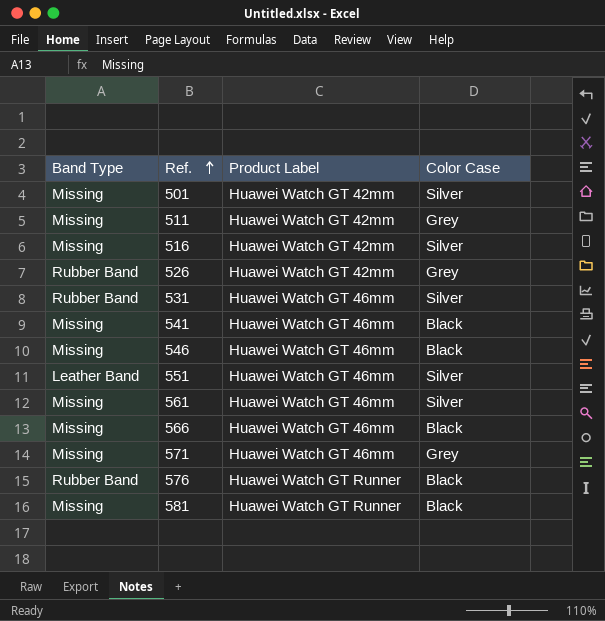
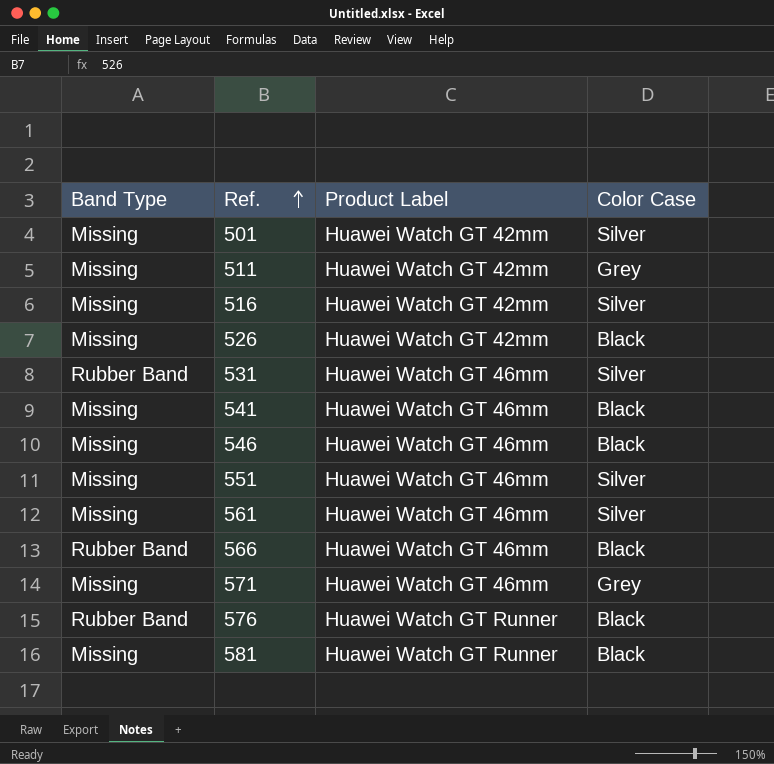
526 | Band Type: Rubber Band -> Missing
526 | Color Case: Grey -> Black
551 | Band Type: Leather Band -> Missing
566 | Band Type: Missing -> Rubber Band

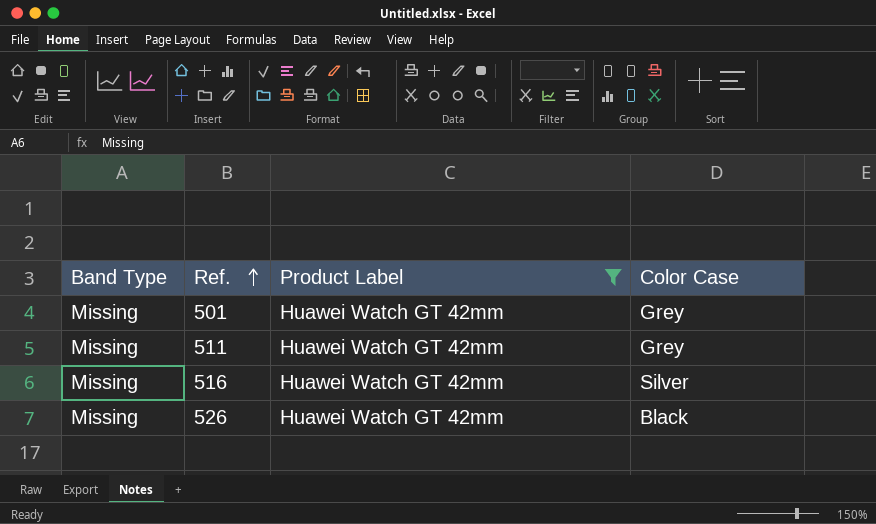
filter: none -> Product Label = Huawei Watch GT 42mm
501 | Color Case: Silver -> Grey

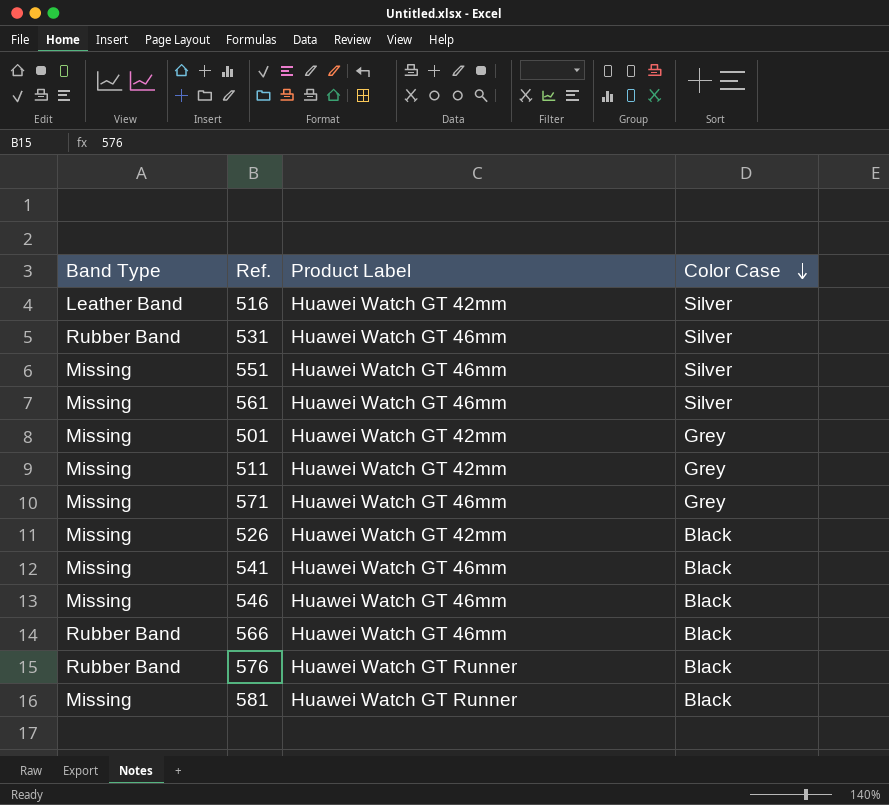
filter: Product Label = Huawei Watch GT 42mm -> none
row order: Ref. ascending -> Color Case descending
516 | Band Type: Missing -> Leather Band

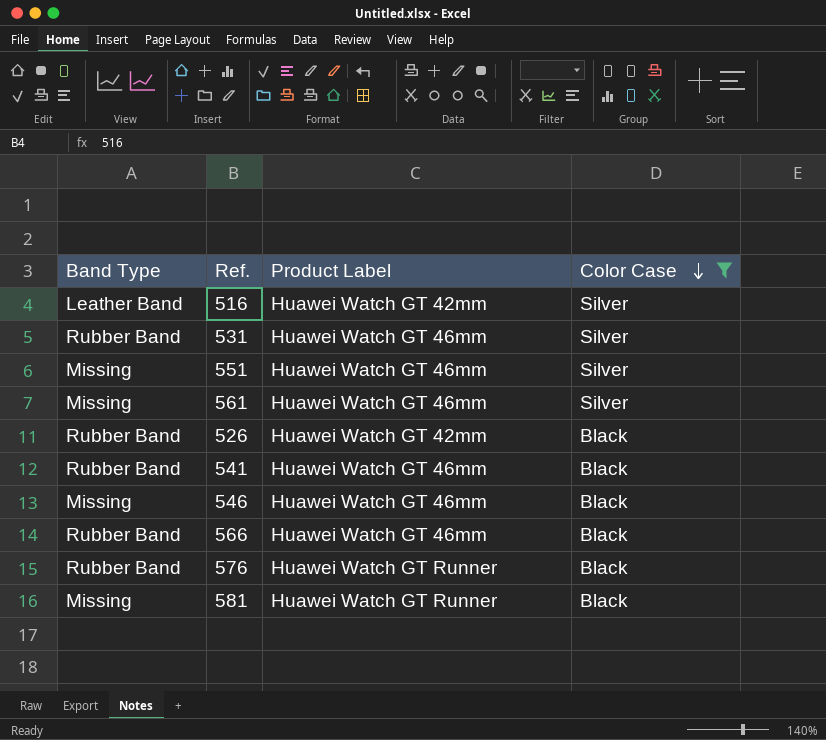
filter: none -> Color Case != Grey
526 | Band Type: Missing -> Rubber Band
541 | Band Type: Missing -> Rubber Band

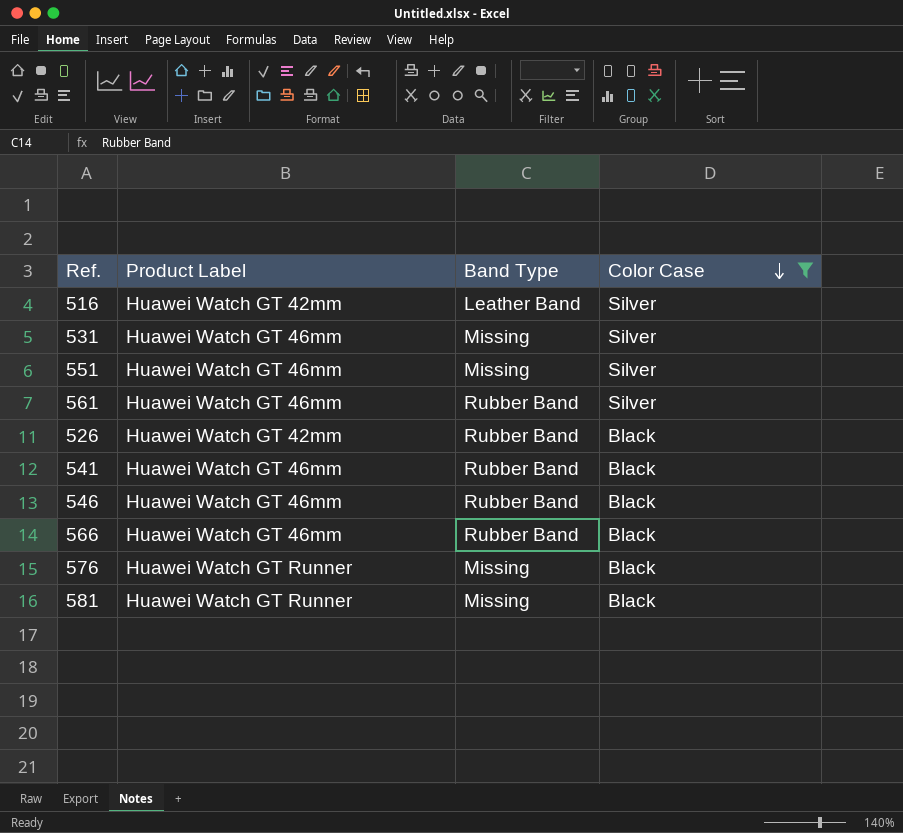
column Band Type | position: 1 -> 3
531 | Band Type: Rubber Band -> Missing
561 | Band Type: Missing -> Rubber Band
546 | Band Type: Missing -> Rubber Band
576 | Band Type: Rubber Band -> Missing

